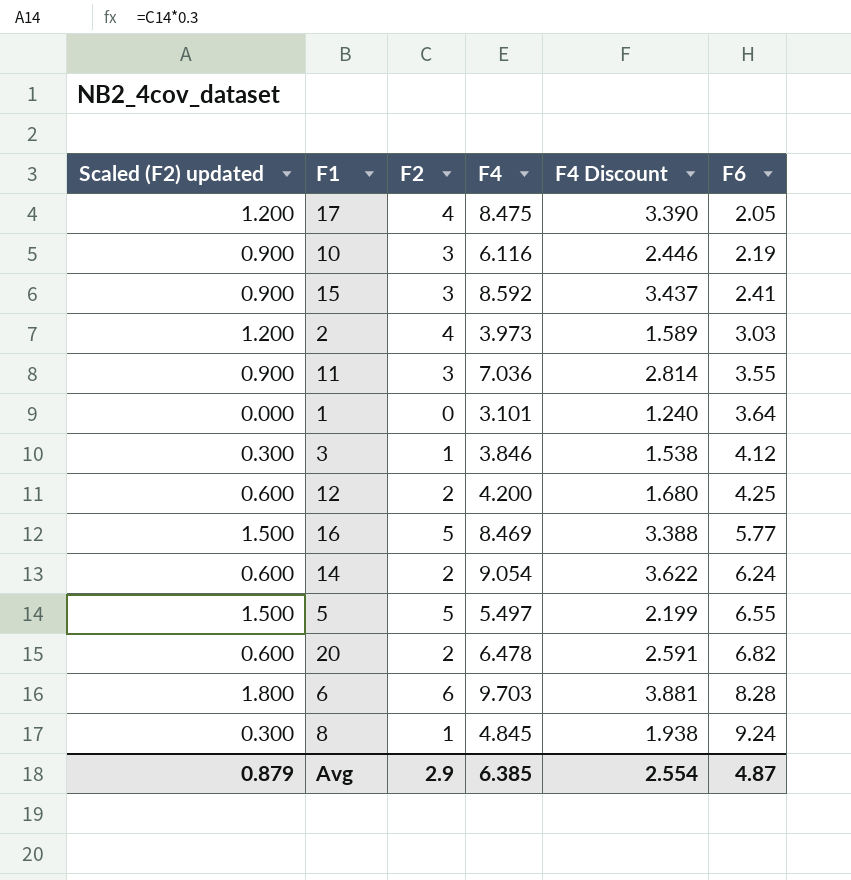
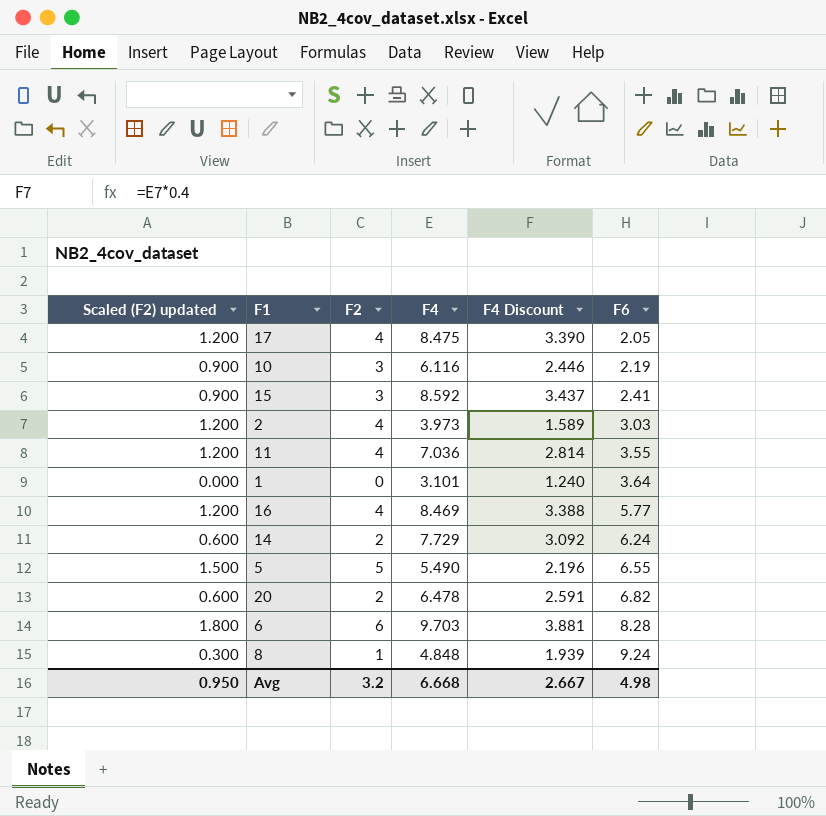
row 3: 0.300 | 1 | 3.846 | 1.538 | 4.12 -> none
row 12: 0.600 | 2 | 4.200 | 1.680 | 4.25 -> none
11 | Scaled (F2) updated: 0.900 -> 1.200
11 | F2: 3 -> 4
16 | Scaled (F2) updated: 1.500 -> 1.200
16 | F2: 5 -> 4
14 | F4: 9.054 -> 7.729
14 | F4 Discount: 3.622 -> 3.092
5 | F4: 5.497 -> 5.490
5 | F4 Discount: 2.199 -> 2.196
8 | F4: 4.845 -> 4.848
8 | F4 Discount: 1.938 -> 1.939
Avg | Scaled (F2) updated: 0.879 -> 0.950
Avg | F2: 2.9 -> 3.2
Avg | F4: 6.385 -> 6.668
Avg | F4 Discount: 2.554 -> 2.667
Avg | F6: 4.87 -> 4.98

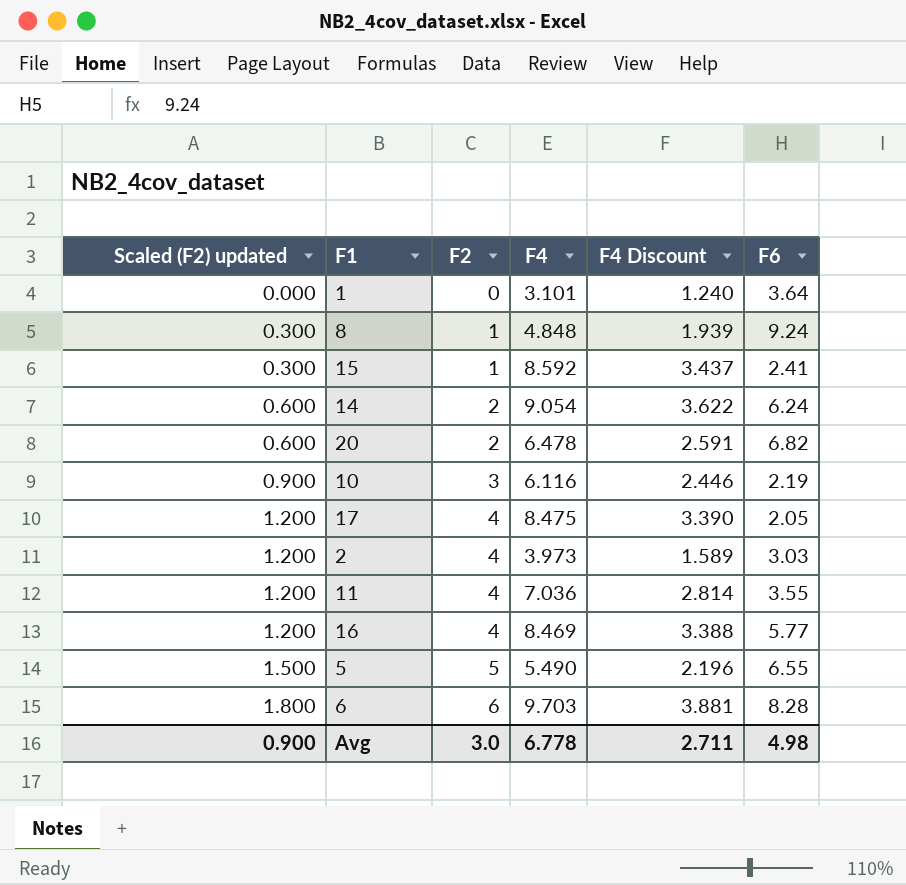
row order: F6 ascending -> Scaled (F2) updated ascending
15 | Scaled (F2) updated: 0.900 -> 0.300
15 | F2: 3 -> 1
14 | F4: 7.729 -> 9.054
14 | F4 Discount: 3.092 -> 3.622
Avg | Scaled (F2) updated: 0.950 -> 0.900
Avg | F2: 3.2 -> 3.0
Avg | F4: 6.668 -> 6.778
Avg | F4 Discount: 2.667 -> 2.711

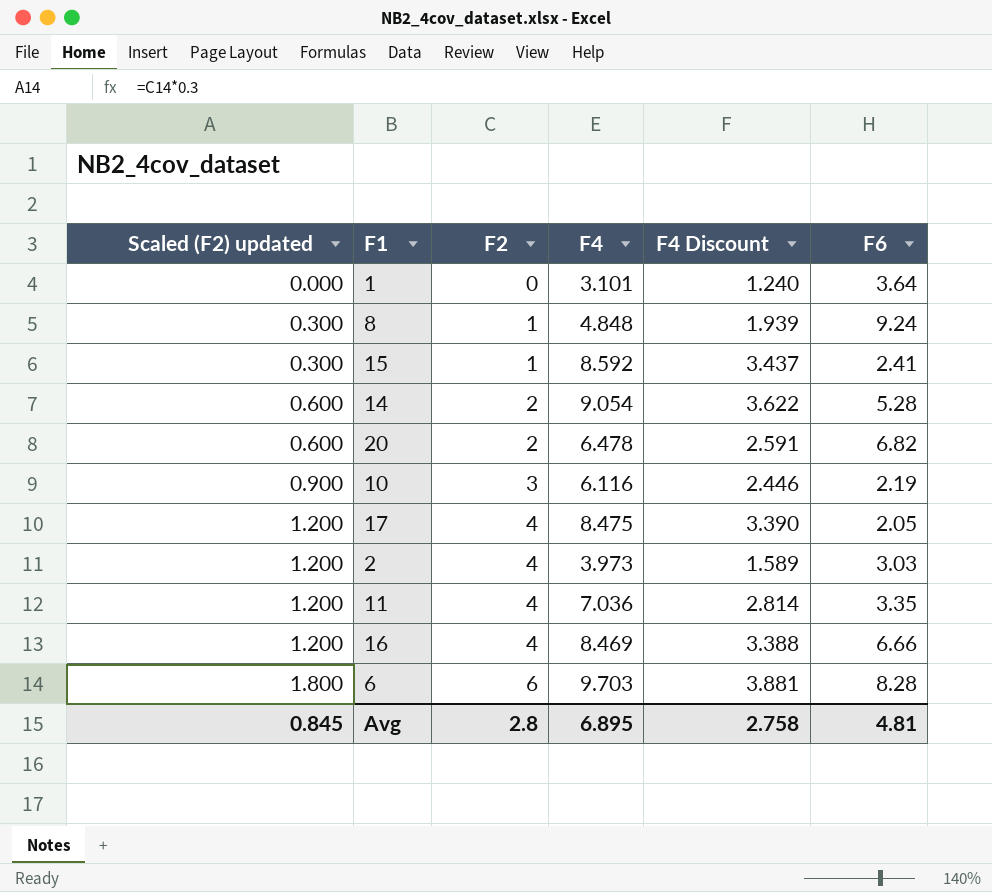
row 5: 1.500 | 5 | 5.490 | 2.196 | 6.55 -> none
14 | F6: 6.24 -> 5.28
11 | F6: 3.55 -> 3.35
16 | F6: 5.77 -> 6.66
Avg | Scaled (F2) updated: 0.900 -> 0.845
Avg | F2: 3.0 -> 2.8
Avg | F4: 6.778 -> 6.895
Avg | F4 Discount: 2.711 -> 2.758
Avg | F6: 4.98 -> 4.81

